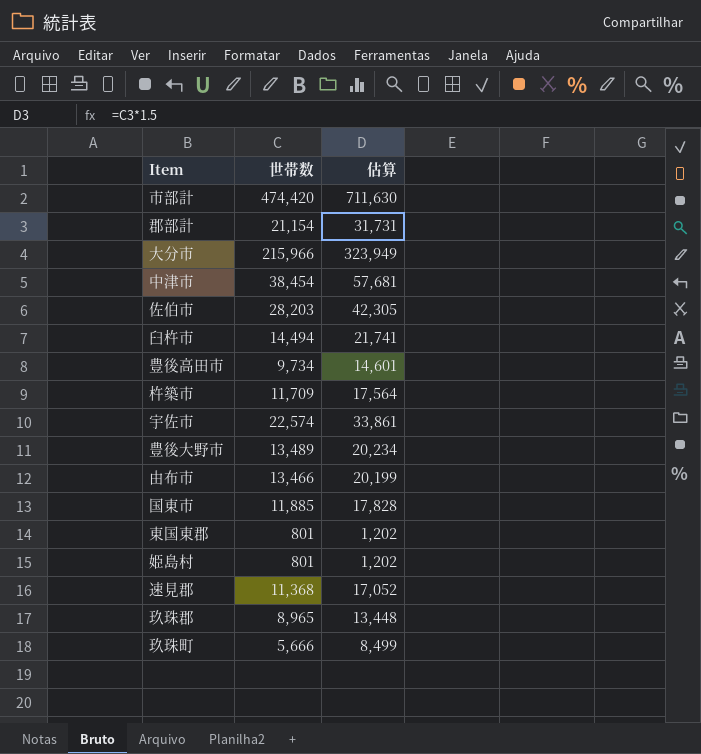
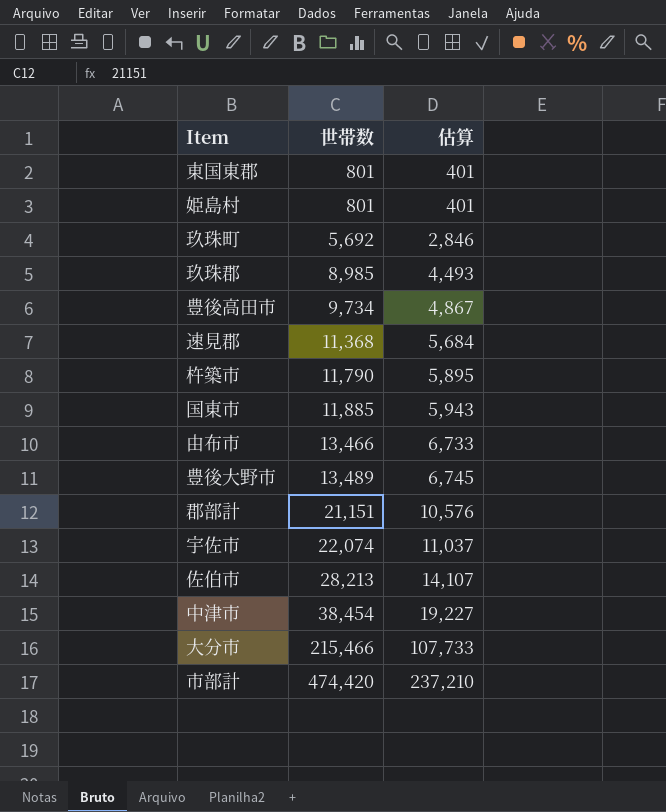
row order: none -> 世帯数 ascending
column 估算 | formula: [世帯数] * 1.5 -> [世帯数] * 0.5
row 臼杵市: 14,494 | 21,741 -> none
玖珠町 | 世帯数: 5,666 -> 5,692
玖珠郡 | 世帯数: 8,965 -> 8,985
杵築市 | 世帯数: 11,709 -> 11,790
郡部計 | 世帯数: 21,154 -> 21,151
宇佐市 | 世帯数: 22,574 -> 22,074
佐伯市 | 世帯数: 28,203 -> 28,213
大分市 | 世帯数: 215,966 -> 215,466

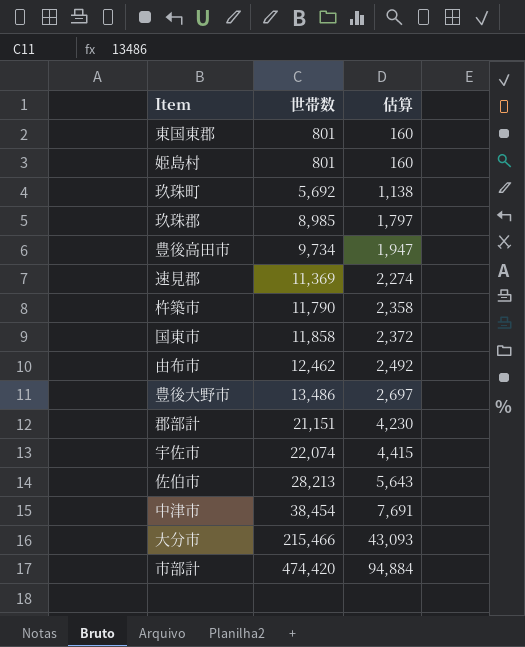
column 估算 | formula: [世帯数] * 0.5 -> [世帯数] * 0.2
速見郡 | 世帯数: 11,368 -> 11,369
国東市 | 世帯数: 11,885 -> 11,858
由布市 | 世帯数: 13,466 -> 12,462
豊後大野市 | 世帯数: 13,489 -> 13,486

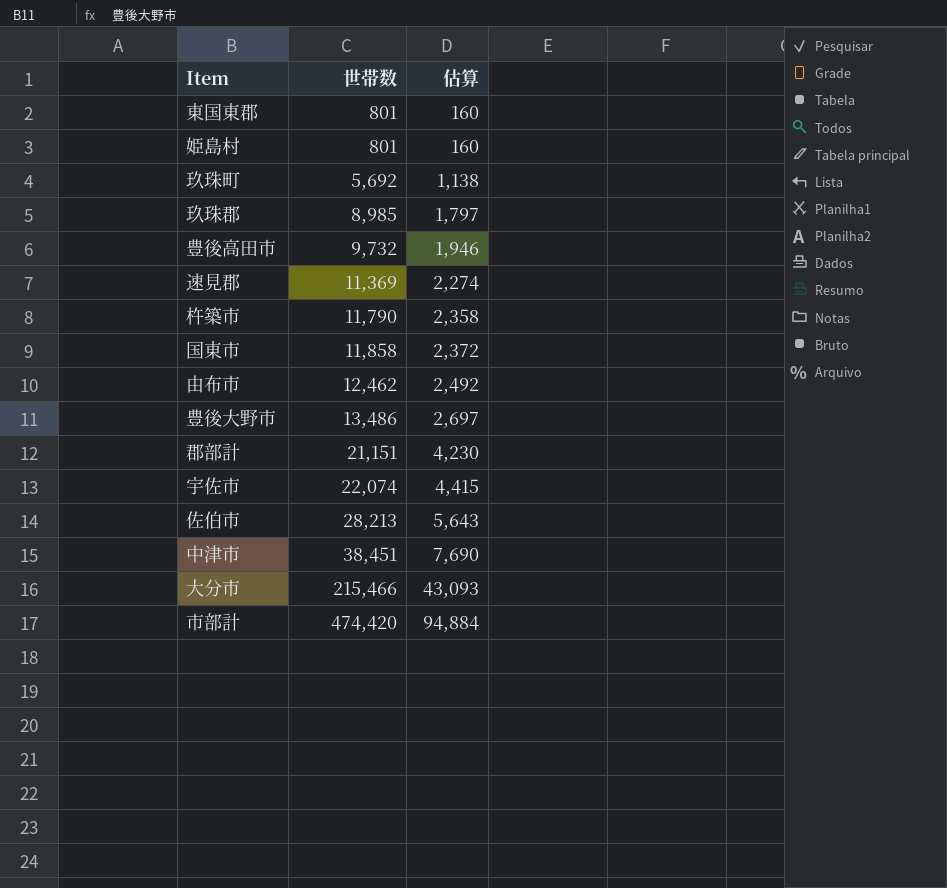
豊後高田市 | 世帯数: 9,734 -> 9,732
豊後高田市 | 估算: 1,947 -> 1,946
中津市 | 世帯数: 38,454 -> 38,451
中津市 | 估算: 7,691 -> 7,690

